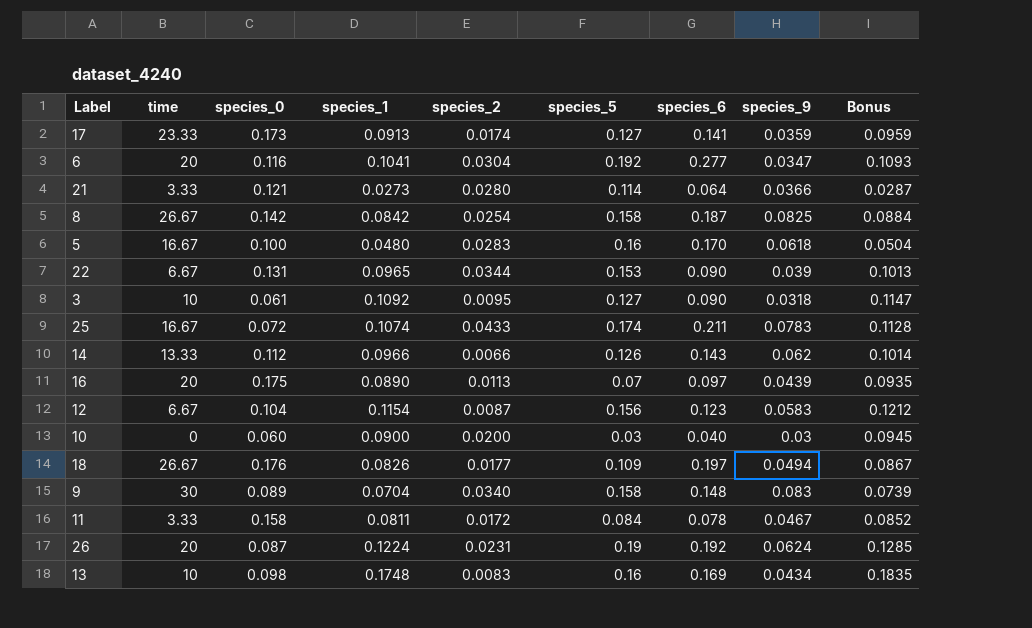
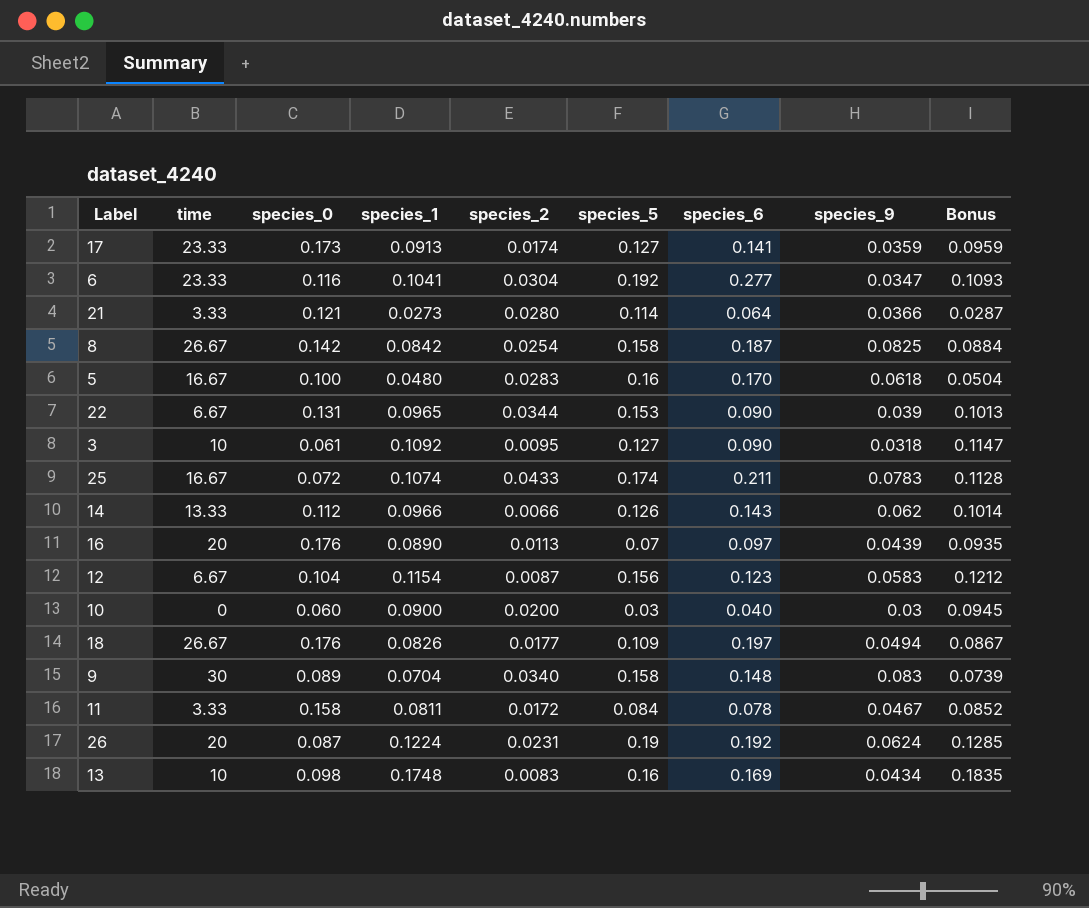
6 | time: 20 -> 23.33
16 | species_0: 0.175 -> 0.176

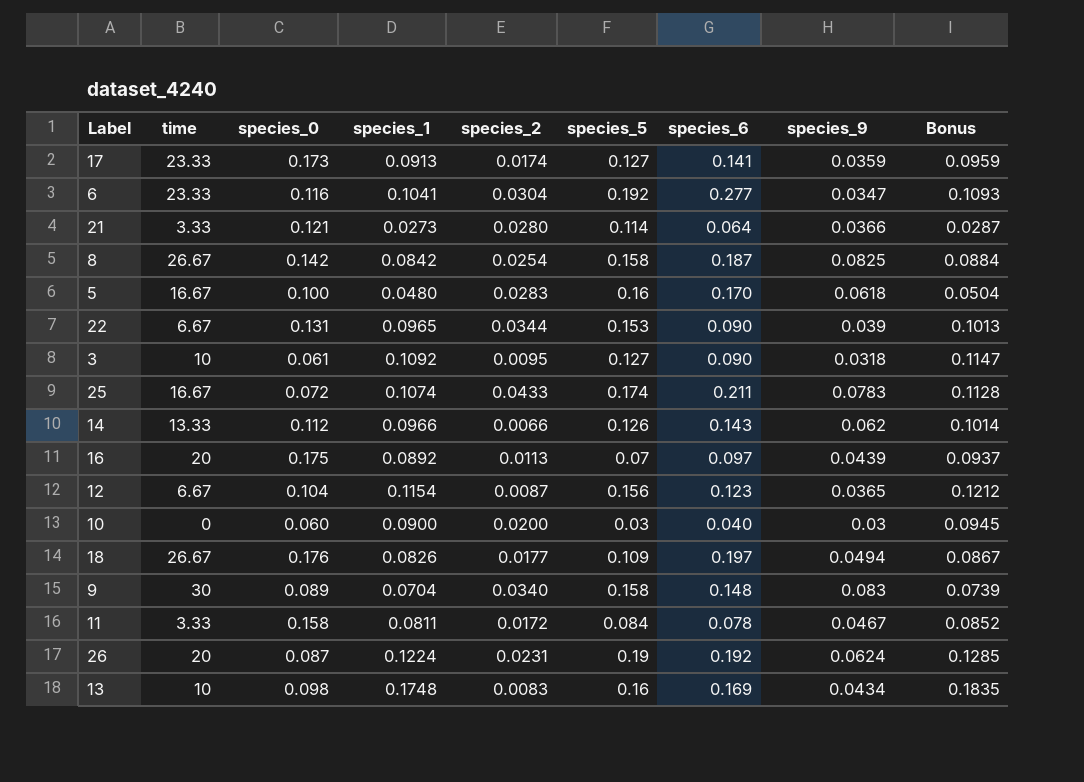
16 | species_0: 0.176 -> 0.175
16 | species_1: 0.0890 -> 0.0892
16 | Bonus: 0.0935 -> 0.0937
12 | species_9: 0.0583 -> 0.0365

